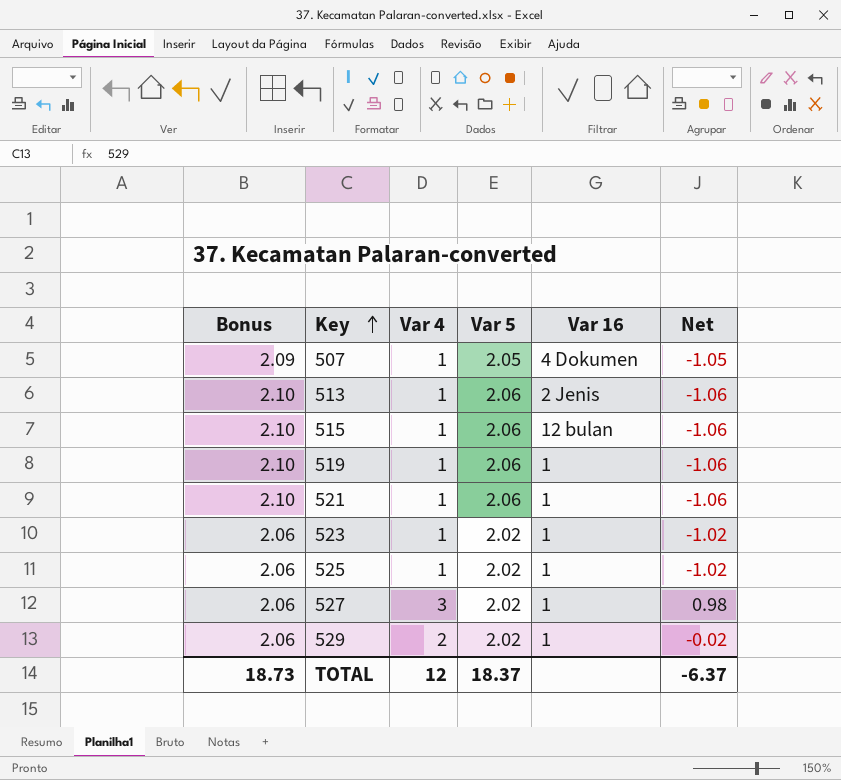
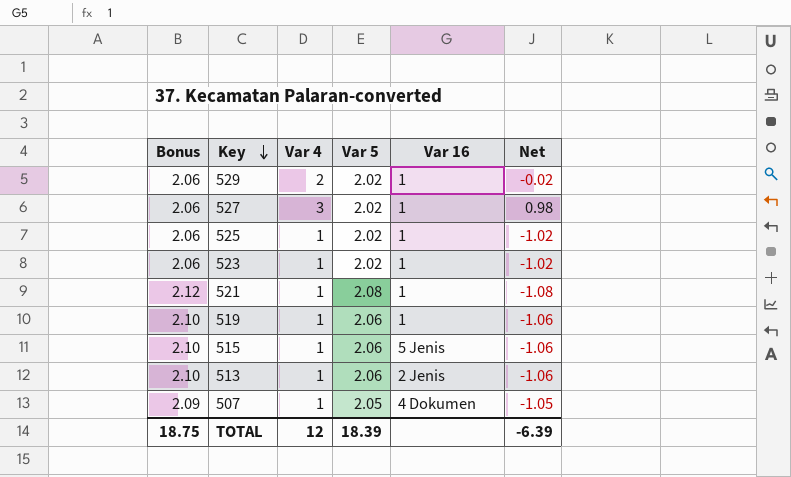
row order: Key ascending -> Key descending
521 | Bonus: 2.10 -> 2.12
521 | Var 5: 2.06 -> 2.08
521 | Net: -1.06 -> -1.08
515 | Var 16: 12 bulan -> 5 Jenis
TOTAL | Bonus: 18.73 -> 18.75
TOTAL | Var 5: 18.37 -> 18.39
TOTAL | Net: -6.37 -> -6.39

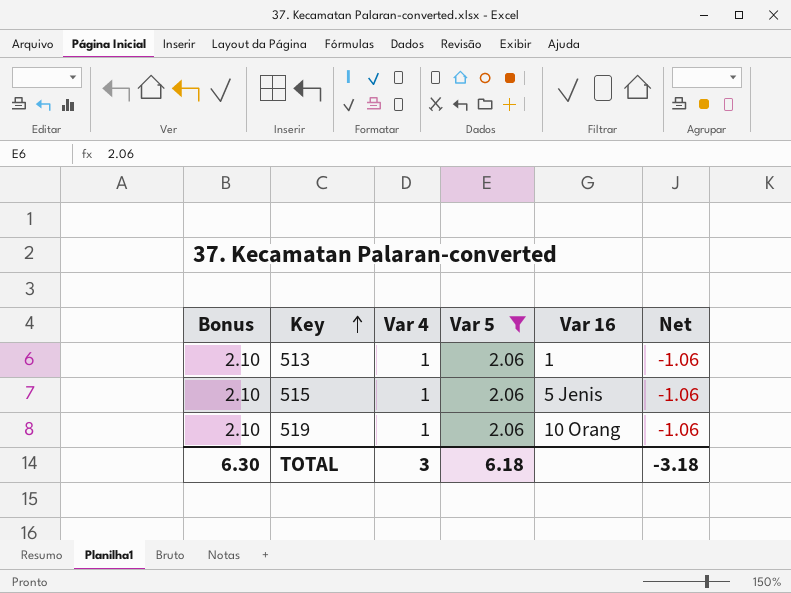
filter: none -> Var 5 = 2.06
row order: Key descending -> Key ascending
513 | Var 16: 2 Jenis -> 1
519 | Var 16: 1 -> 10 Orang
TOTAL | Bonus: 18.75 -> 6.30
TOTAL | Var 4: 12 -> 3
TOTAL | Var 5: 18.39 -> 6.18
TOTAL | Net: -6.39 -> -3.18

